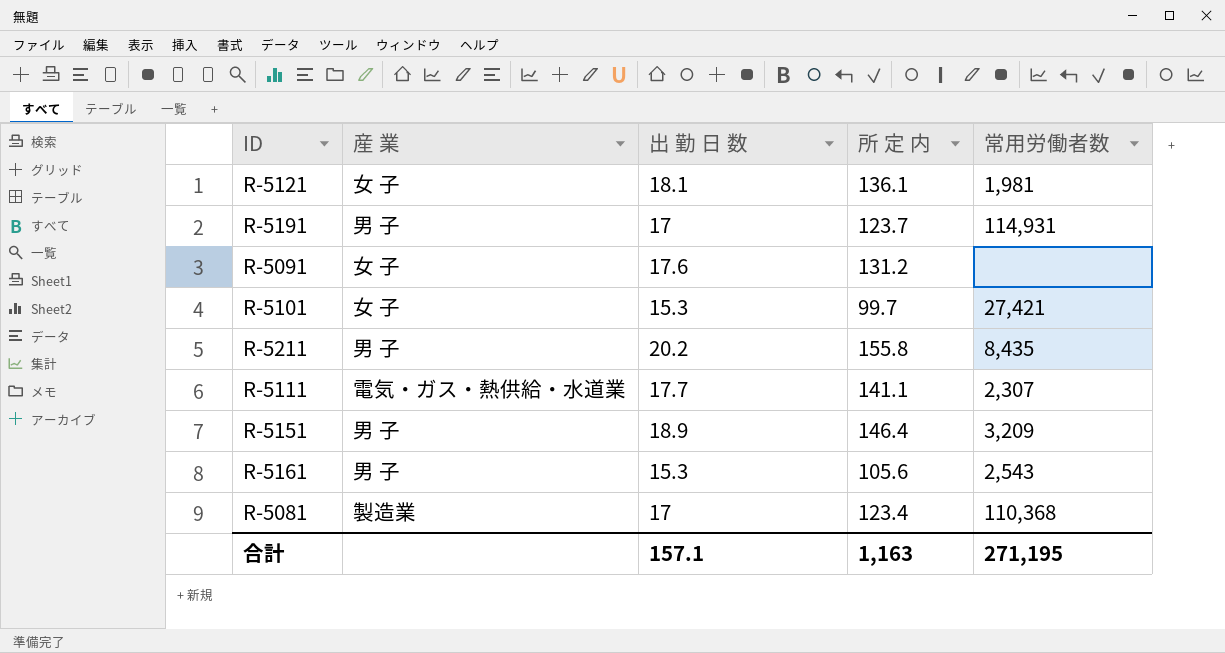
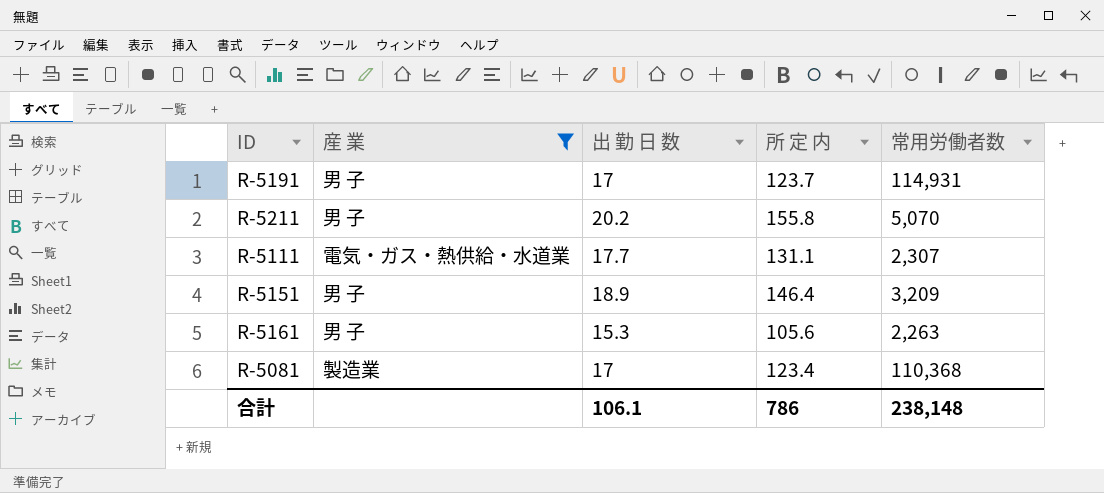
filter: none -> 産 業 != 女 子
R-5211 | 常用労働者数: 8,435 -> 5,070
R-5111 | 所 定 内: 141.1 -> 131.1
R-5161 | 常用労働者数: 2,543 -> 2,263
合計 | 出 勤 日 数: 157.1 -> 106.1
合計 | 所 定 内: 1,163 -> 786
合計 | 常用労働者数: 271,195 -> 238,148

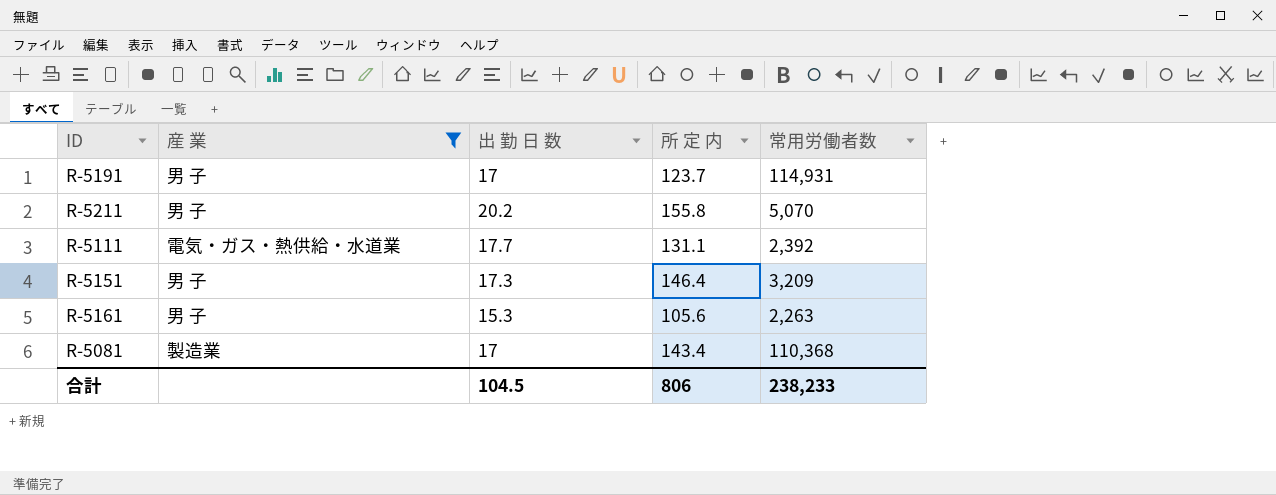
R-5111 | 常用労働者数: 2,307 -> 2,392
R-5151 | 出 勤 日 数: 18.9 -> 17.3
R-5081 | 所 定 内: 123.4 -> 143.4
合計 | 出 勤 日 数: 106.1 -> 104.5
合計 | 所 定 内: 786 -> 806
合計 | 常用労働者数: 238,148 -> 238,233

